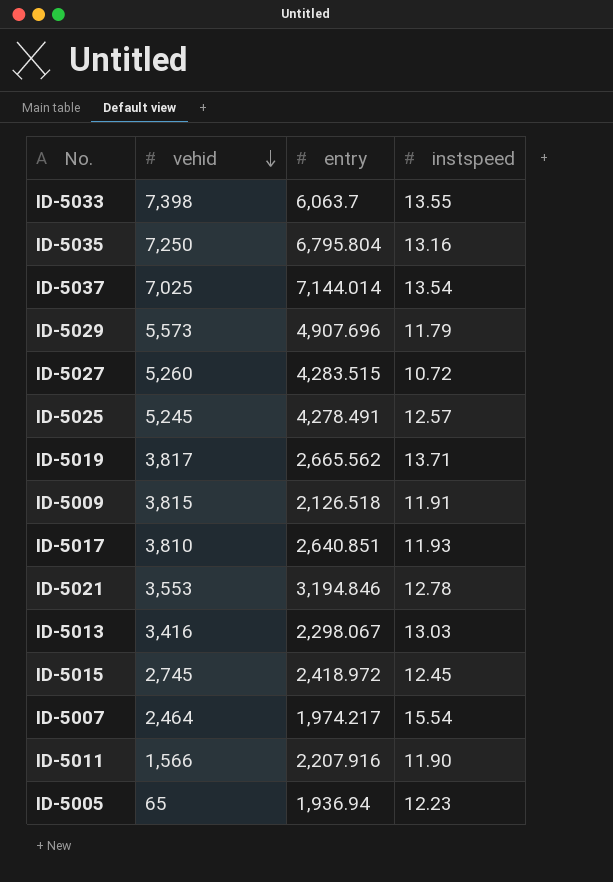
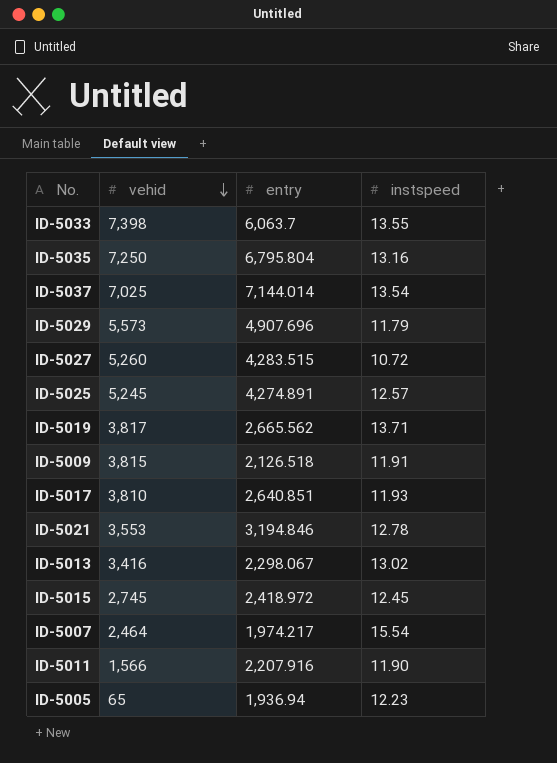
ID-5025 | entry: 4,278.491 -> 4,274.891
ID-5013 | instspeed: 13.03 -> 13.02

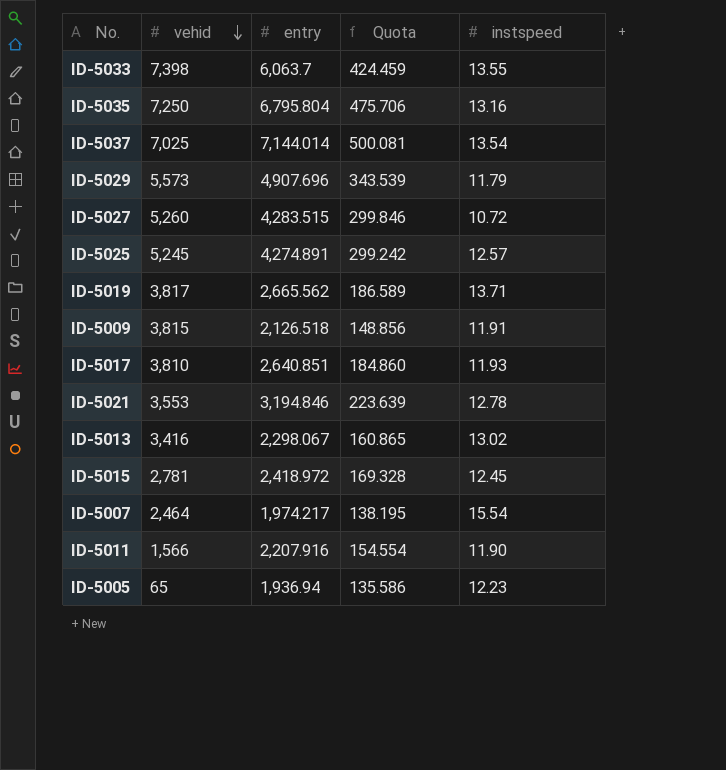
column Quota | formula: none -> [entry] * 0.07
ID-5015 | vehid: 2,745 -> 2,781

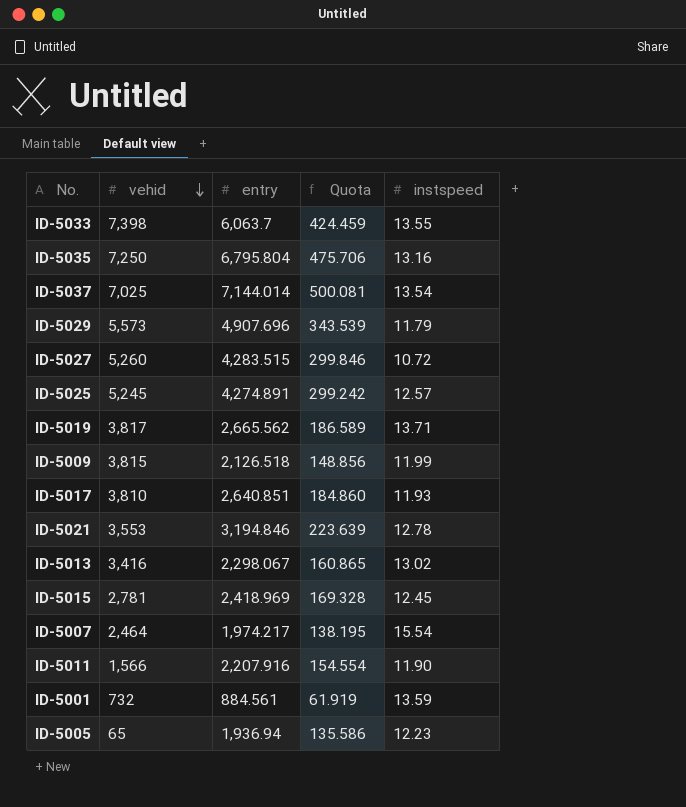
ID-5009 | instspeed: 11.91 -> 11.99
ID-5015 | entry: 2,418.972 -> 2,418.969
row ID-5001: none -> 732 | 884.561 | 61.919 | 13.59

